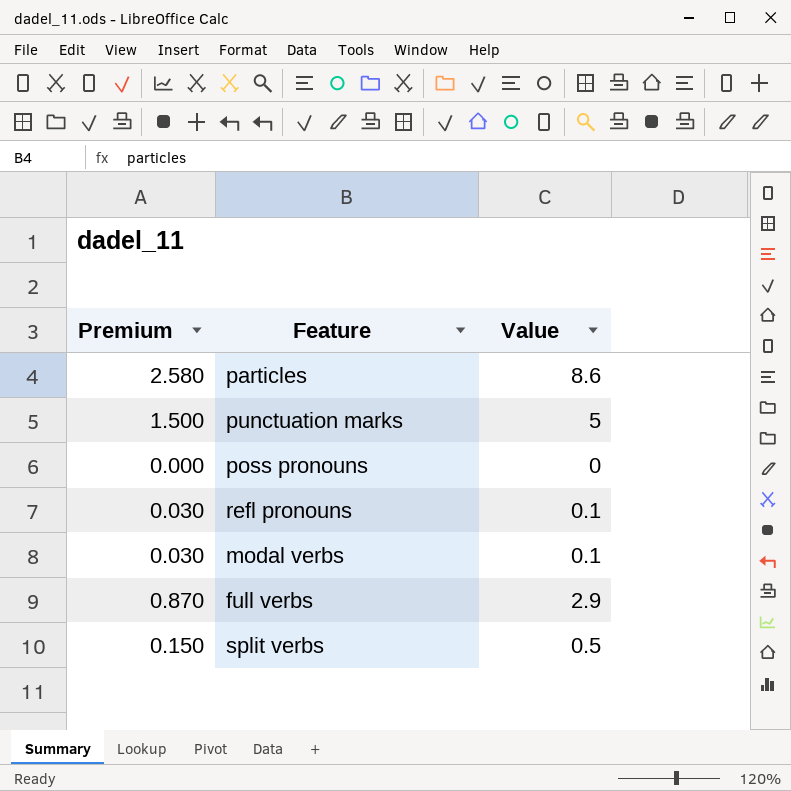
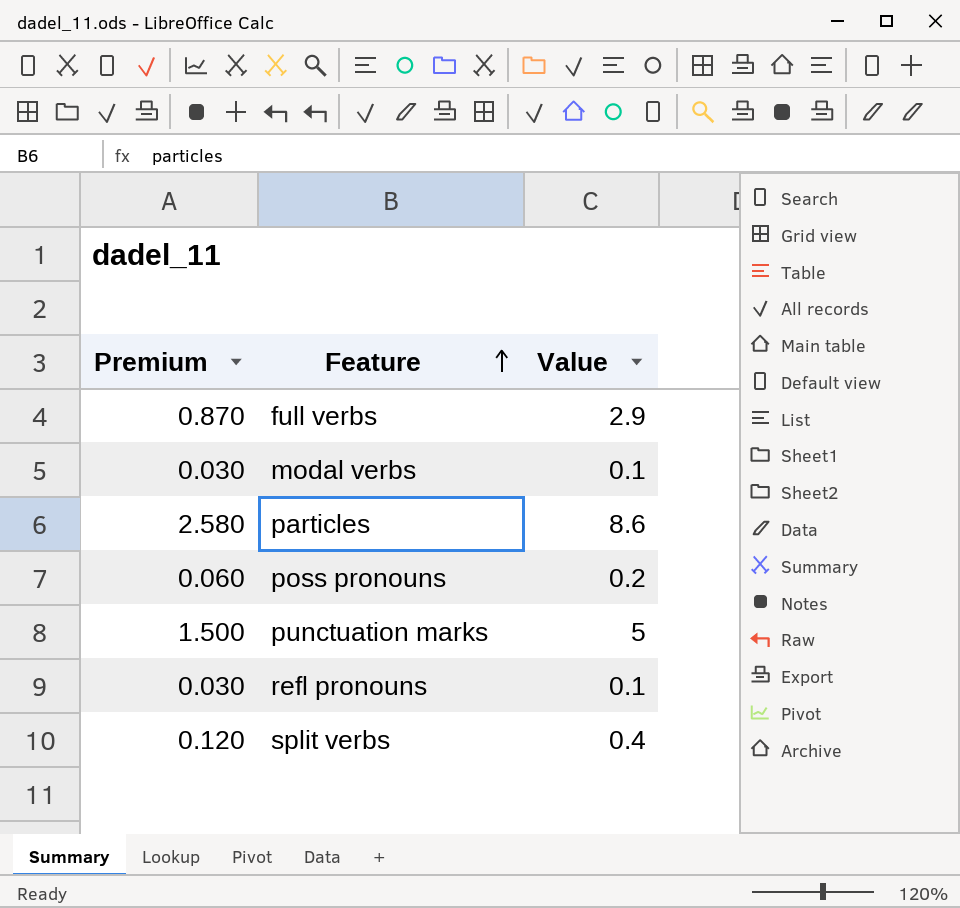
row order: none -> Feature ascending
poss pronouns | Premium: 0.000 -> 0.060
poss pronouns | Value: 0 -> 0.2
split verbs | Premium: 0.150 -> 0.120
split verbs | Value: 0.5 -> 0.4

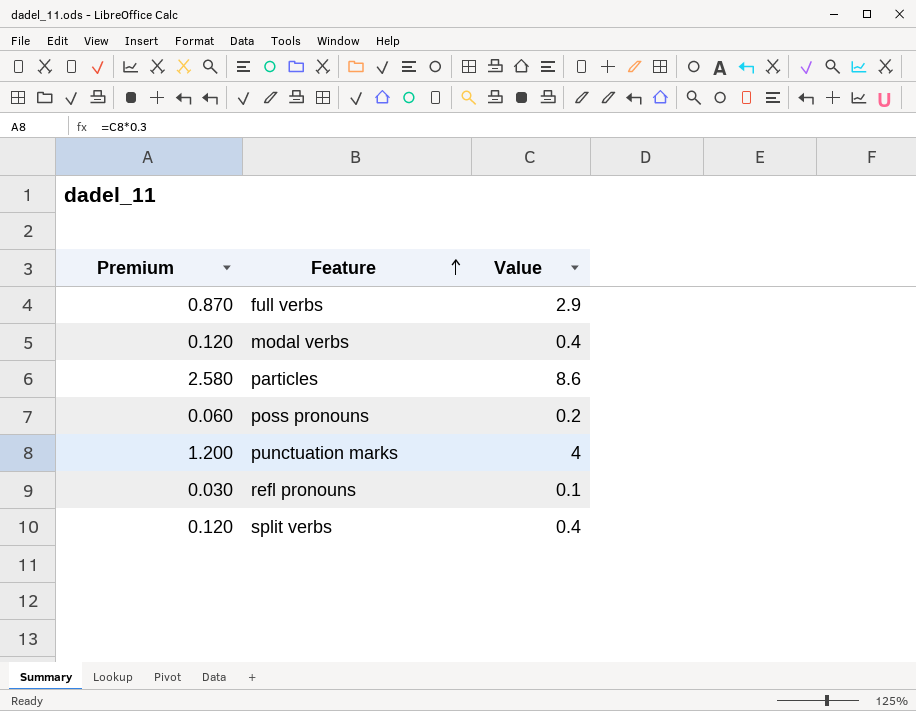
modal verbs | Premium: 0.030 -> 0.120
modal verbs | Value: 0.1 -> 0.4
punctuation marks | Premium: 1.500 -> 1.200
punctuation marks | Value: 5 -> 4

